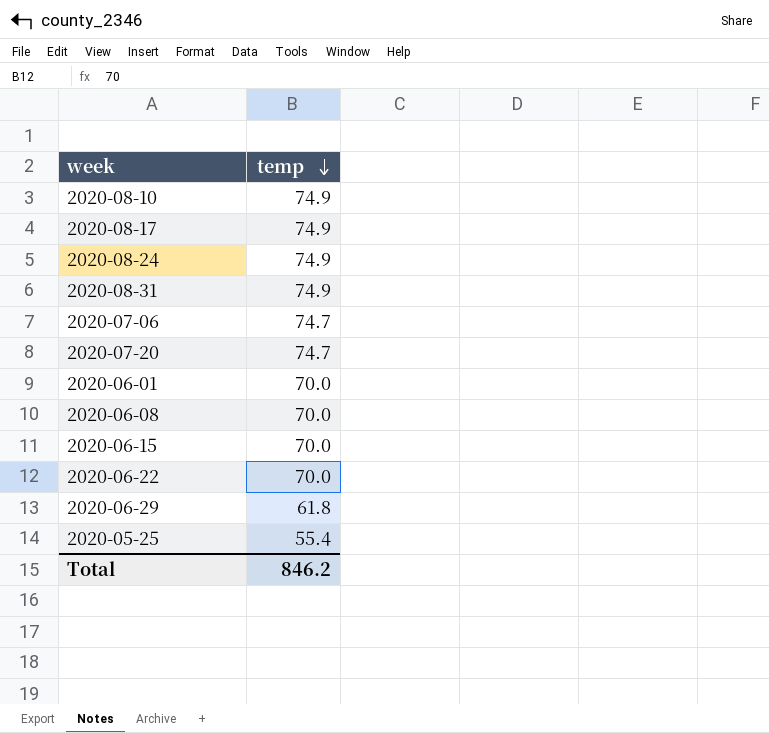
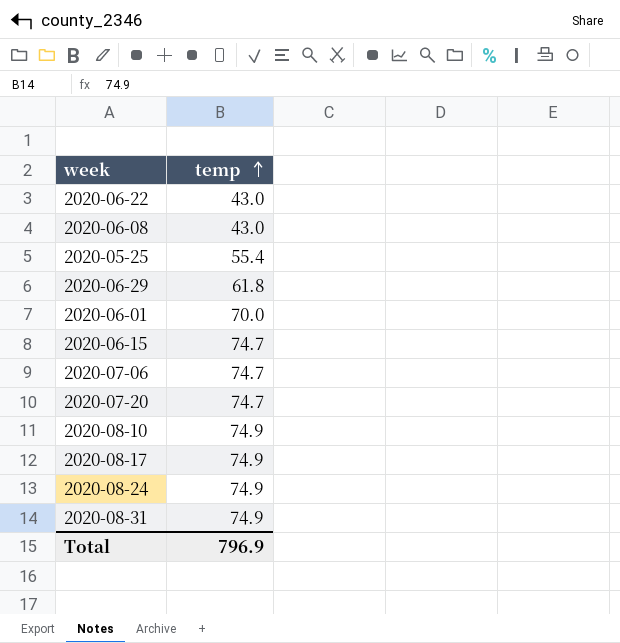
row order: temp descending -> temp ascending
2020-06-22 | temp: 70.0 -> 43.0
2020-06-08 | temp: 70.0 -> 43.0
2020-06-15 | temp: 70.0 -> 74.7
Total | temp: 846.2 -> 796.9

